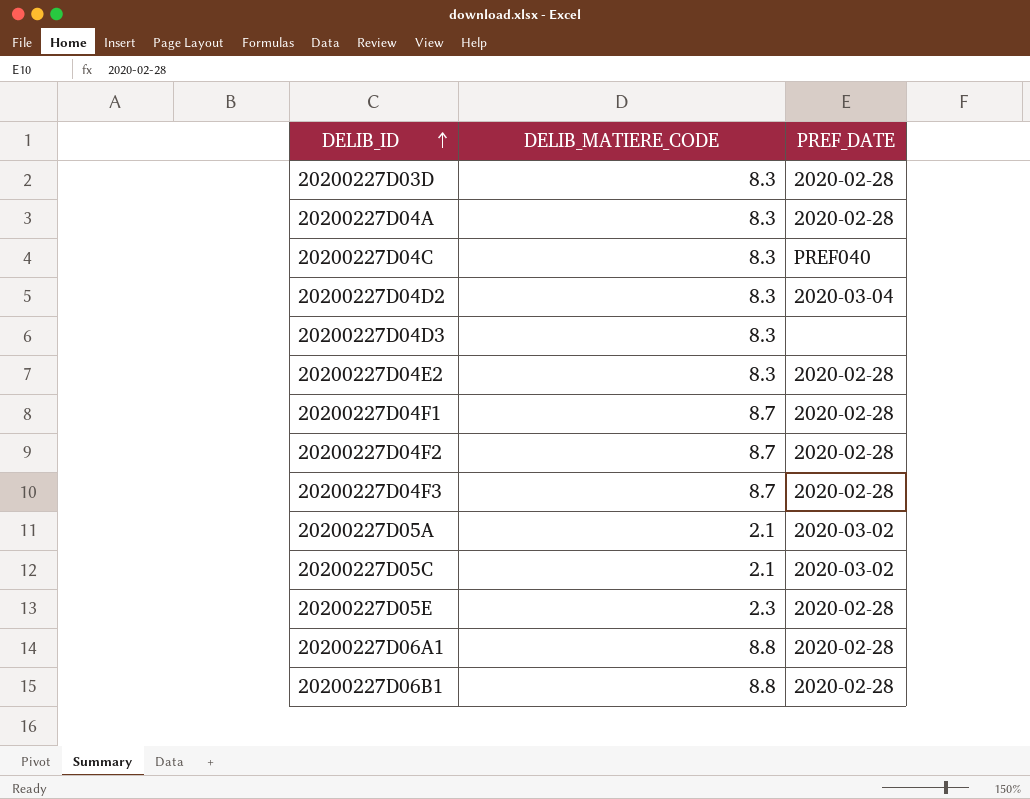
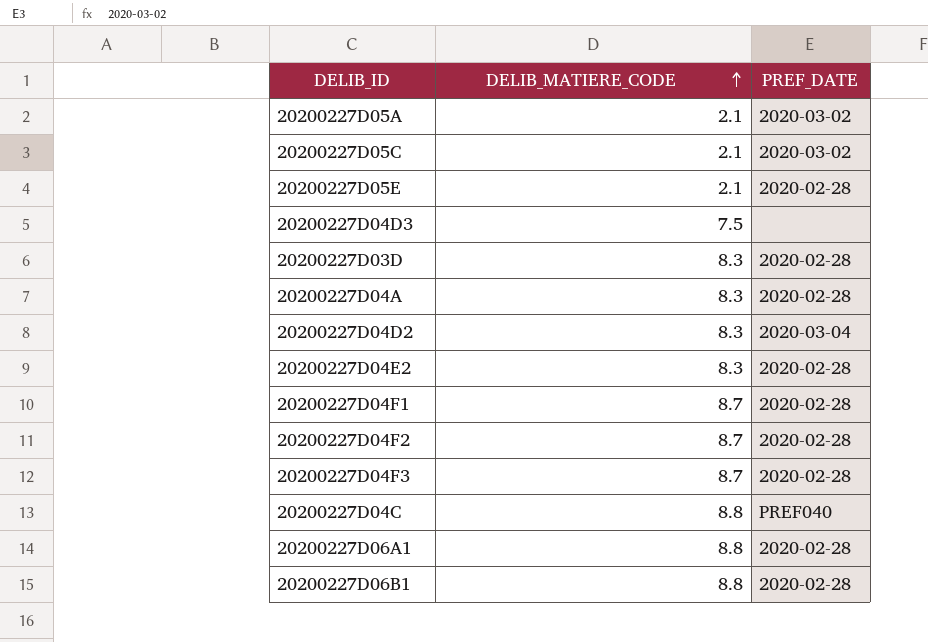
row order: DELIB_ID ascending -> DELIB_MATIERE_CODE ascending
20200227D05E | DELIB_MATIERE_CODE: 2.3 -> 2.1
20200227D04D3 | DELIB_MATIERE_CODE: 8.3 -> 7.5
20200227D04C | DELIB_MATIERE_CODE: 8.3 -> 8.8

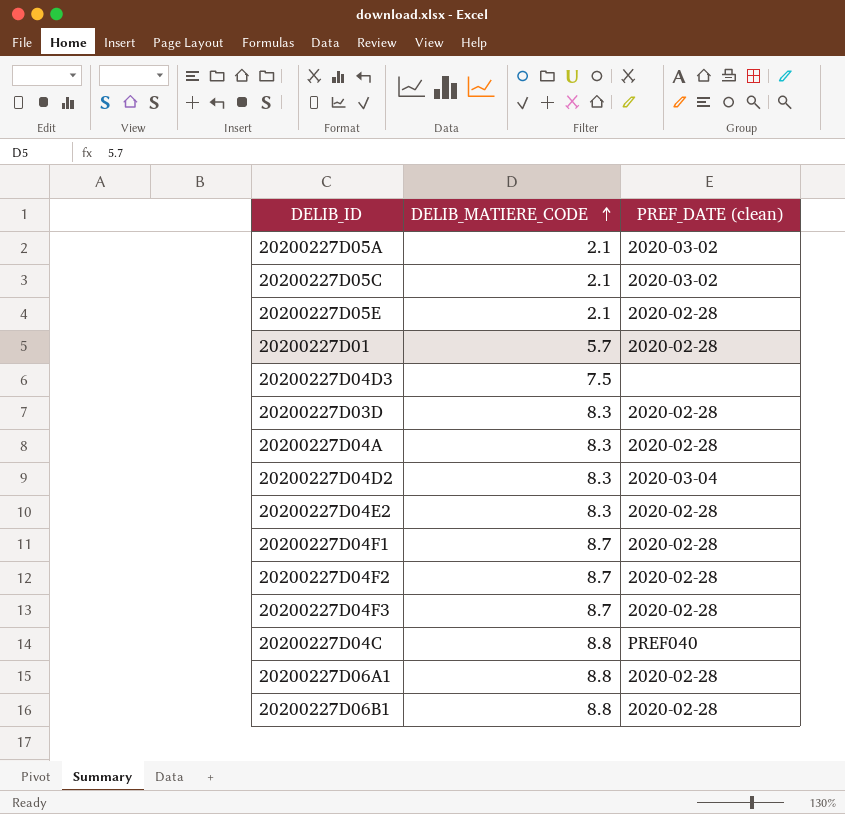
column name: PREF_DATE -> PREF_DATE (clean)
row 20200227D01: none -> 5.7 | 2020-02-28

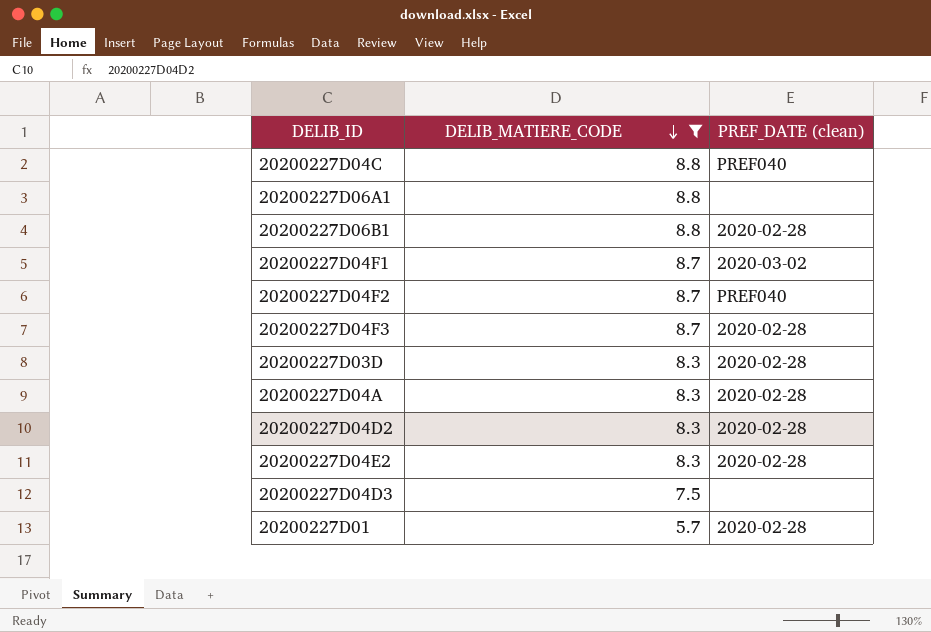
filter: none -> DELIB_MATIERE_CODE != 2.1
row order: DELIB_MATIERE_CODE ascending -> DELIB_MATIERE_CODE descending
20200227D06A1 | PREF_DATE (clean): 2020-02-28 -> none
20200227D04F1 | PREF_DATE (clean): 2020-02-28 -> 2020-03-02
20200227D04F2 | PREF_DATE (clean): 2020-02-28 -> PREF040
20200227D04D2 | PREF_DATE (clean): 2020-03-04 -> 2020-02-28

